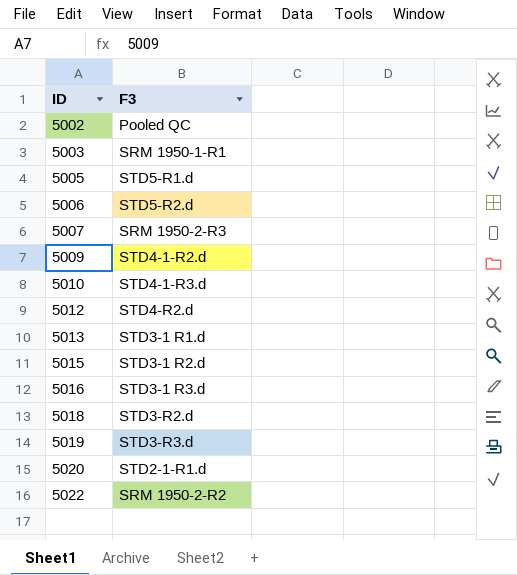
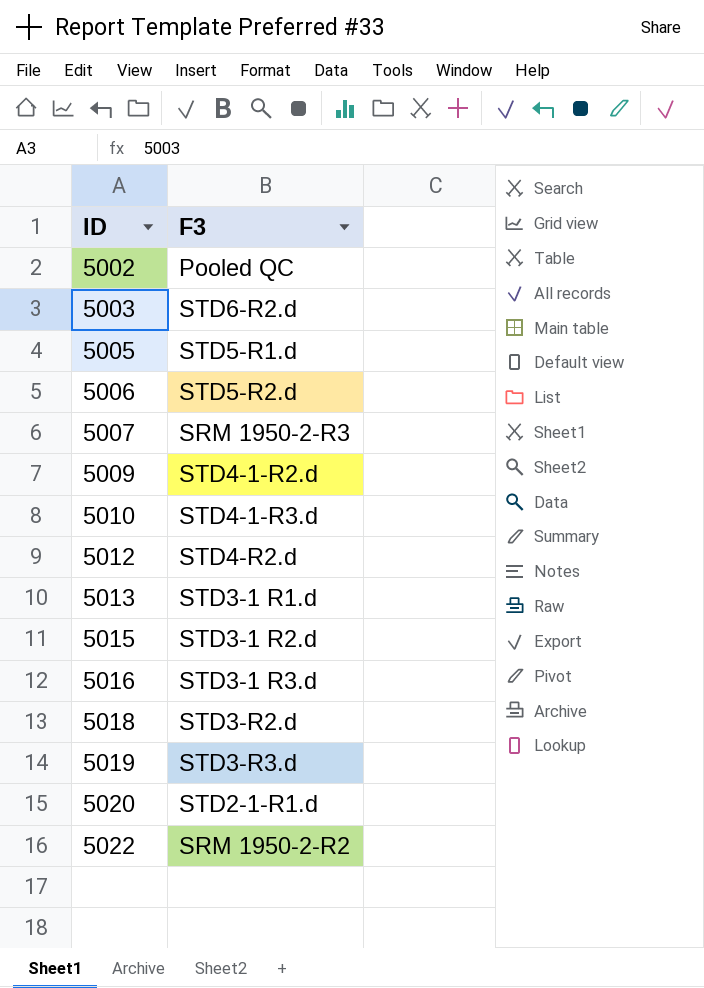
5003 | F3: SRM 1950-1-R1 -> STD6-R2.d

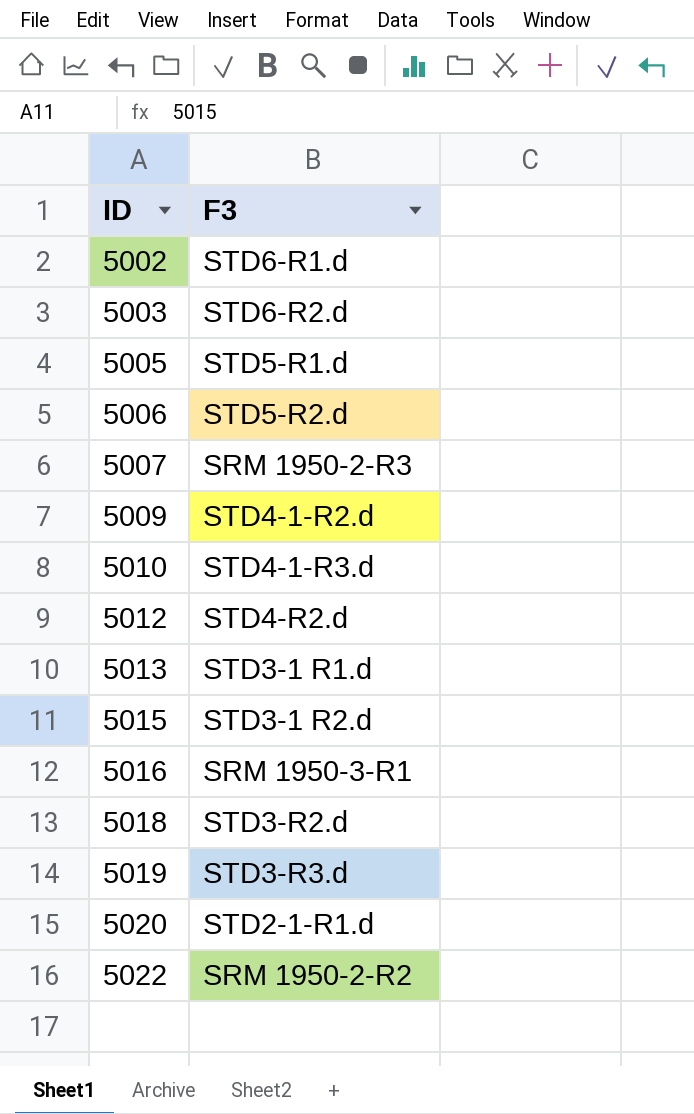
5002 | F3: Pooled QC -> STD6-R1.d
5016 | F3: STD3-1 R3.d -> SRM 1950-3-R1

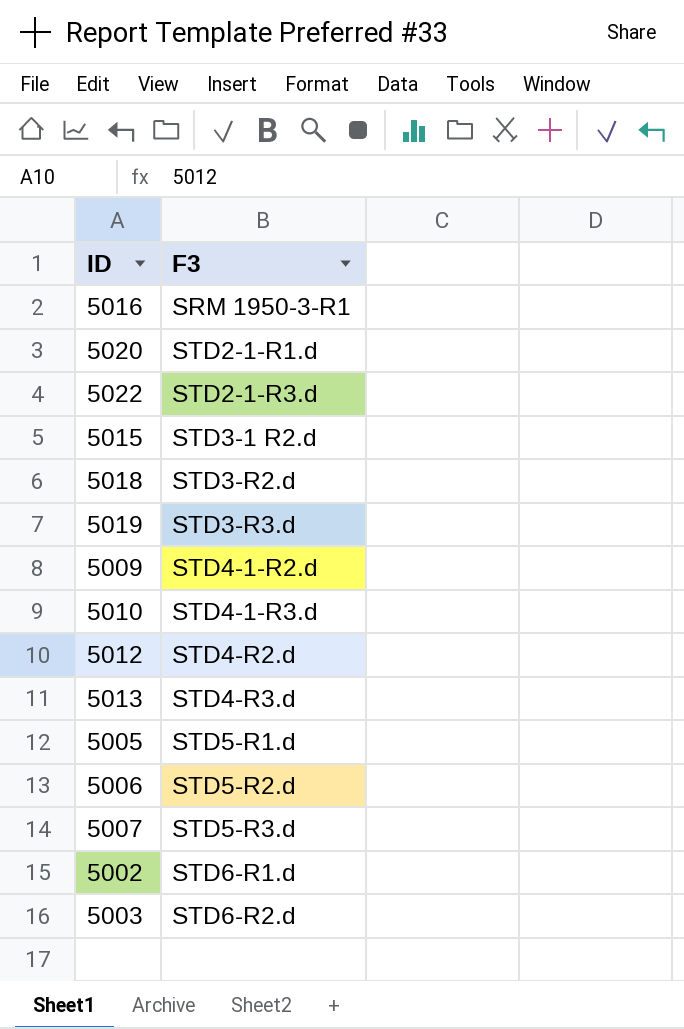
row order: ID ascending -> F3 ascending
5022 | F3: SRM 1950-2-R2 -> STD2-1-R3.d
5013 | F3: STD3-1 R1.d -> STD4-R3.d
5007 | F3: SRM 1950-2-R3 -> STD5-R3.d

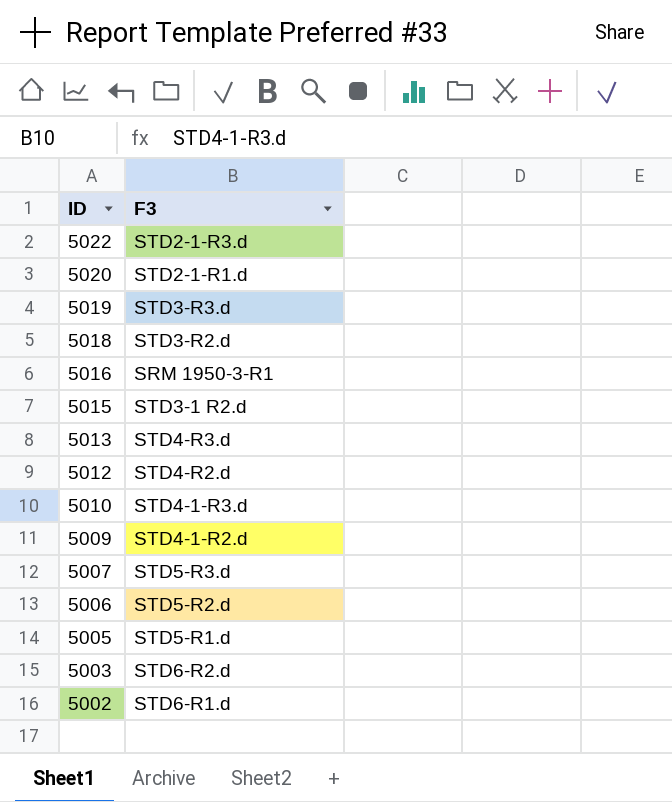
row order: F3 ascending -> ID descending

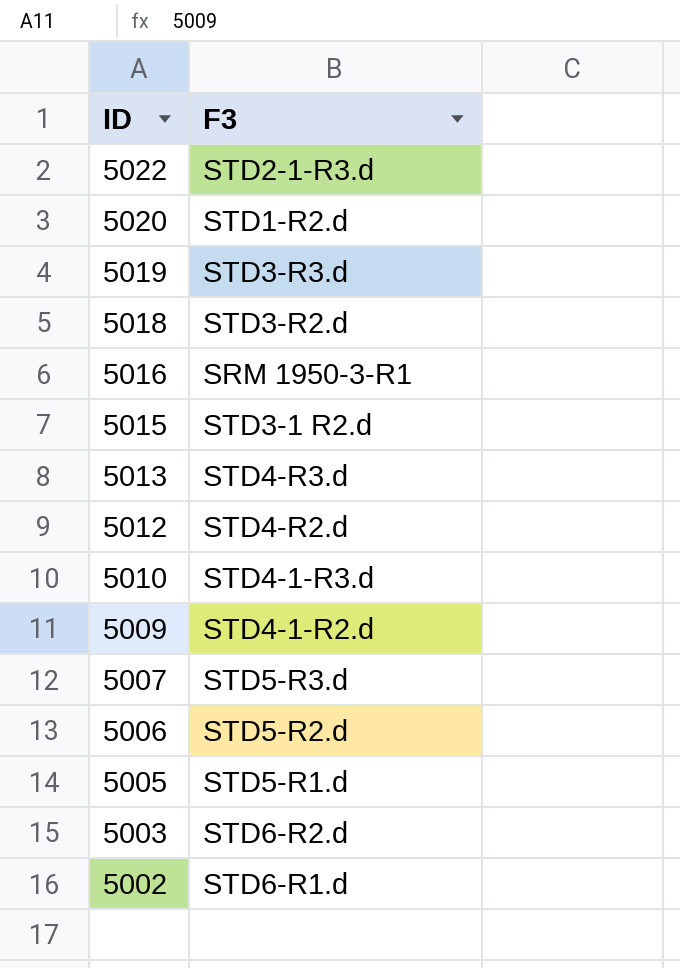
5020 | F3: STD2-1-R1.d -> STD1-R2.d

